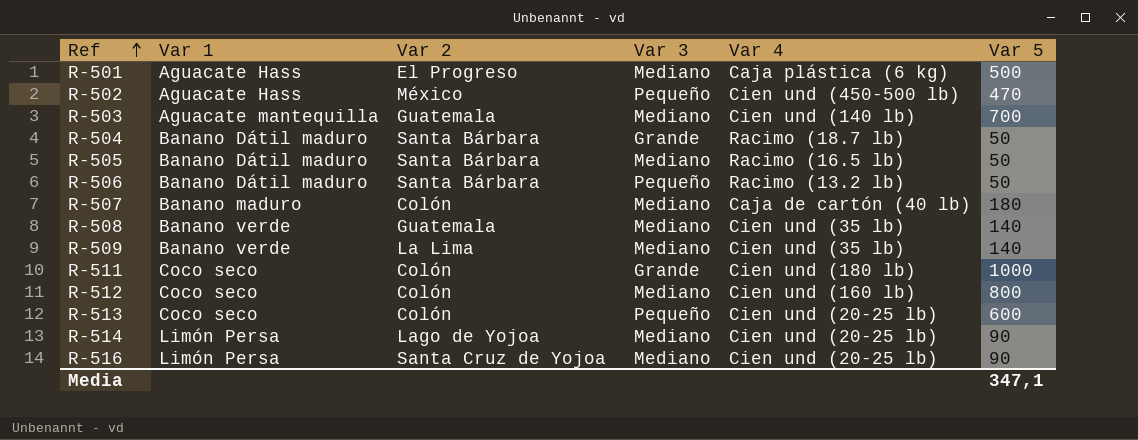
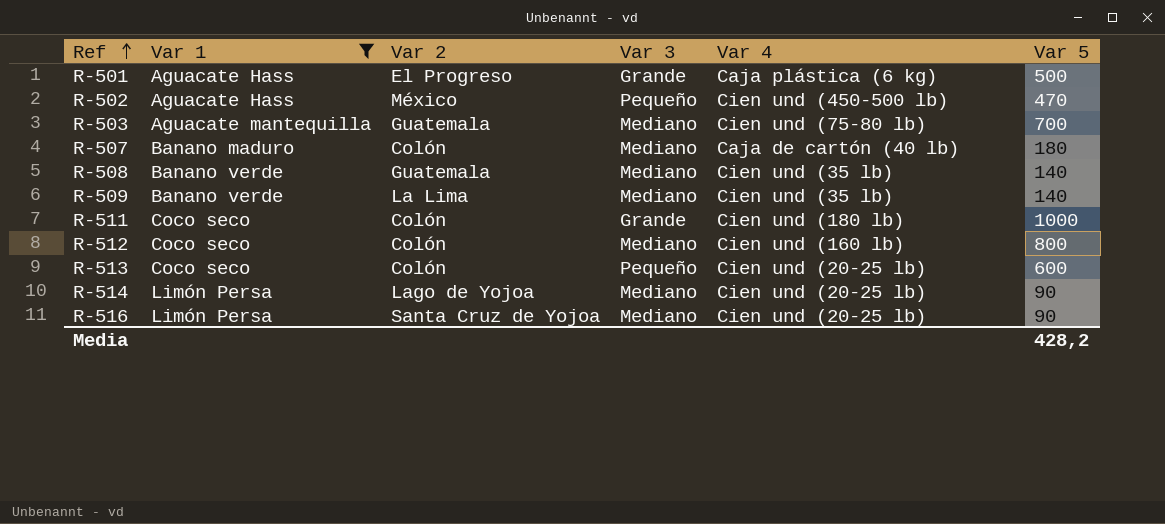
filter: none -> Var 1 != Banano Dátil maduro
R-501 | Var 3: Mediano -> Grande
R-503 | Var 4: Cien und (140 lb) -> Cien und (75-80 lb)
Media | Var 5: 347,1 -> 428,2

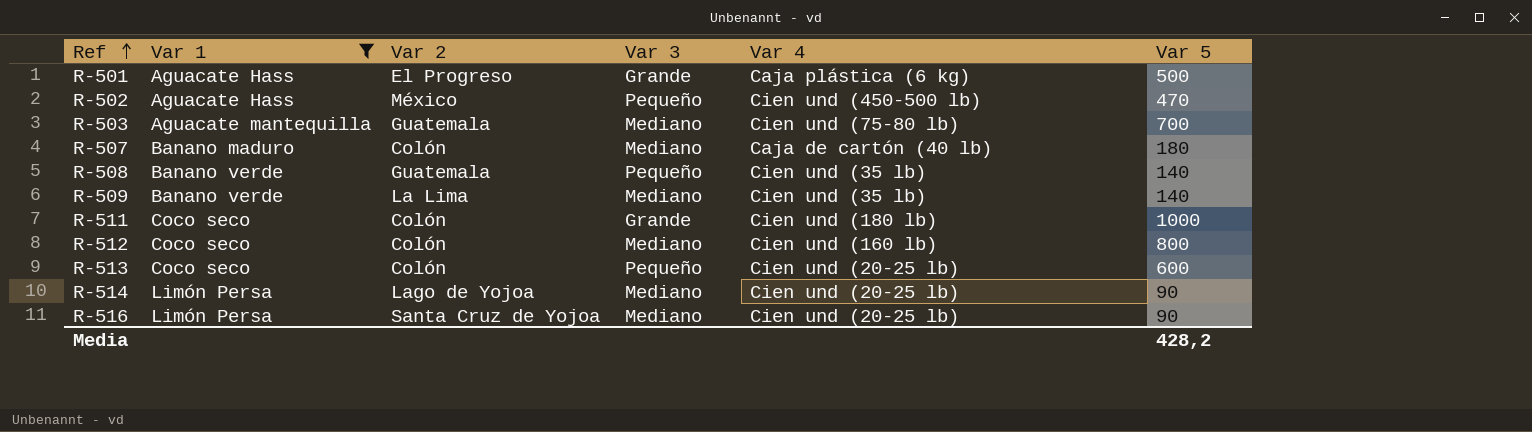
R-508 | Var 3: Mediano -> Pequeño

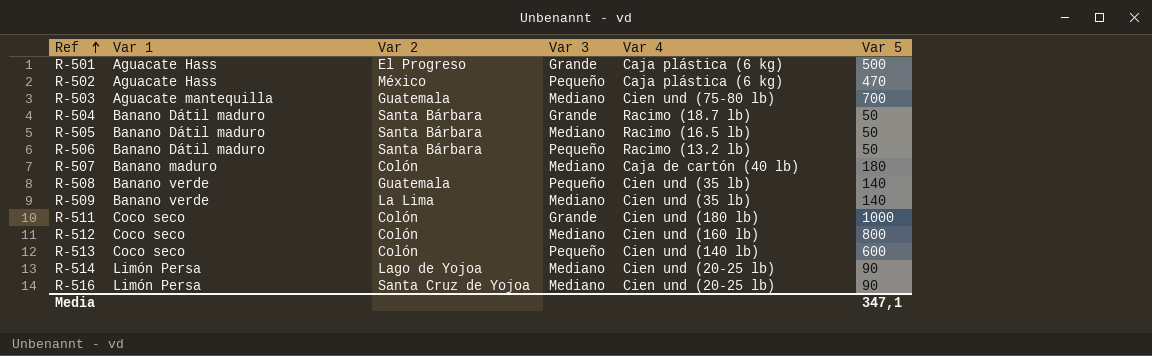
filter: Var 1 != Banano Dátil maduro -> none
R-502 | Var 4: Cien und (450-500 lb) -> Caja plástica (6 kg)
R-513 | Var 4: Cien und (20-25 lb) -> Cien und (140 lb)
Media | Var 5: 428,2 -> 347,1

